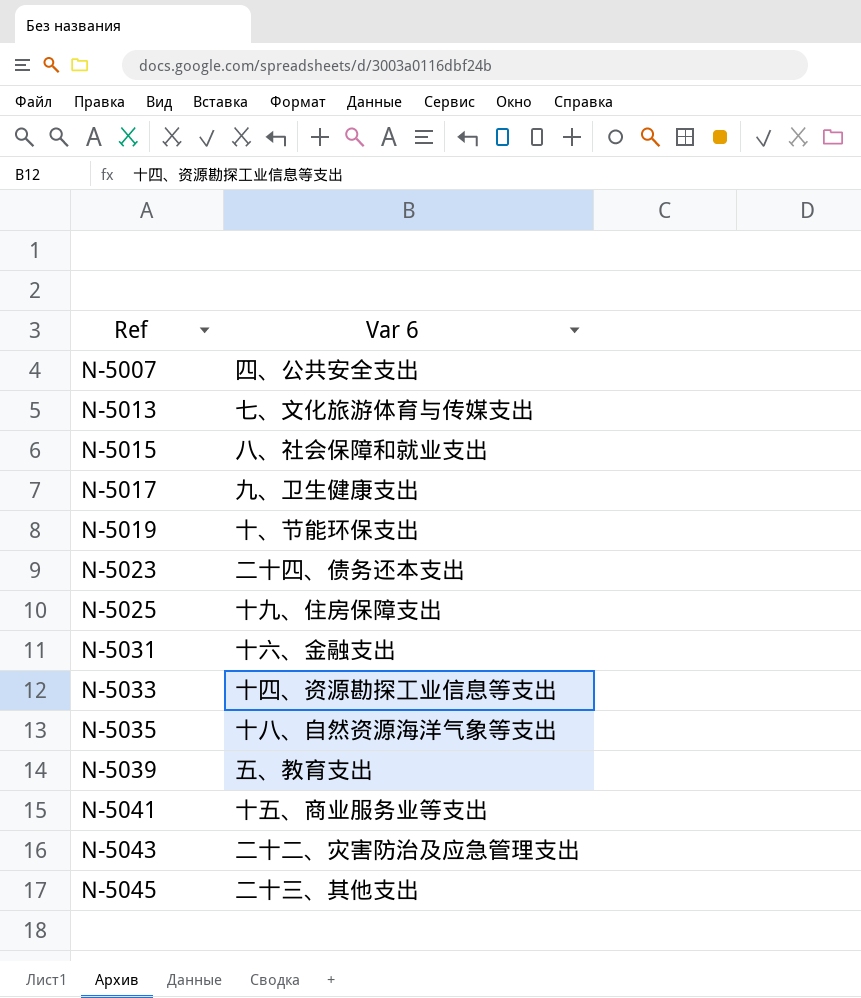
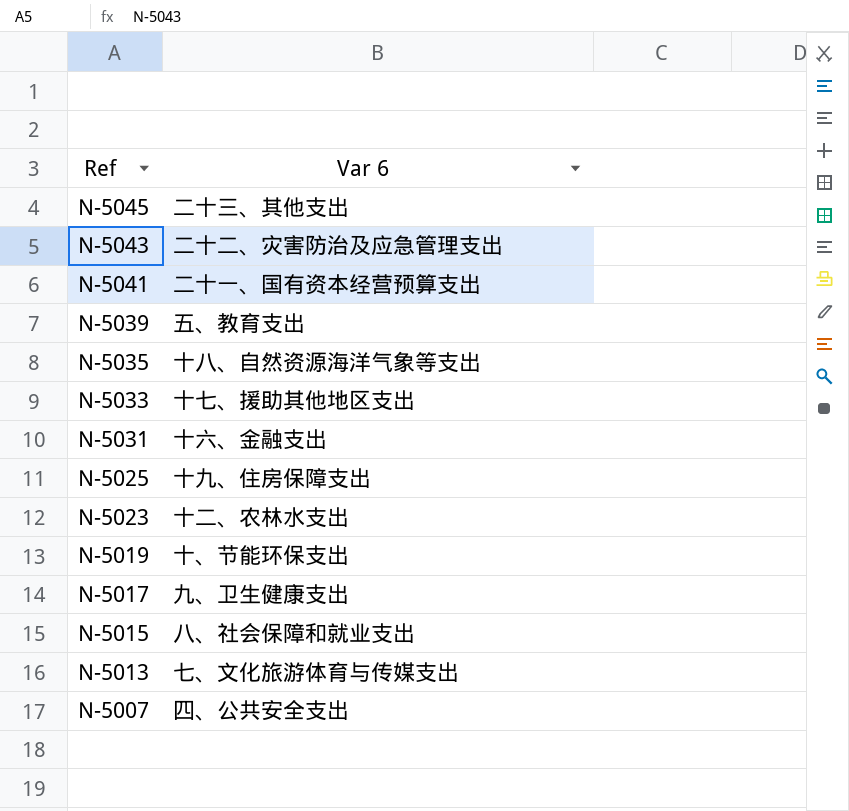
row order: Ref ascending -> Ref descending
N-5041 | Var 6: 十五、商业服务业等支出 -> 二十一、国有资本经营预算支出
N-5033 | Var 6: 十四、资源勘探工业信息等支出 -> 十七、援助其他地区支出
N-5023 | Var 6: 二十四、债务还本支出 -> 十二、农林水支出

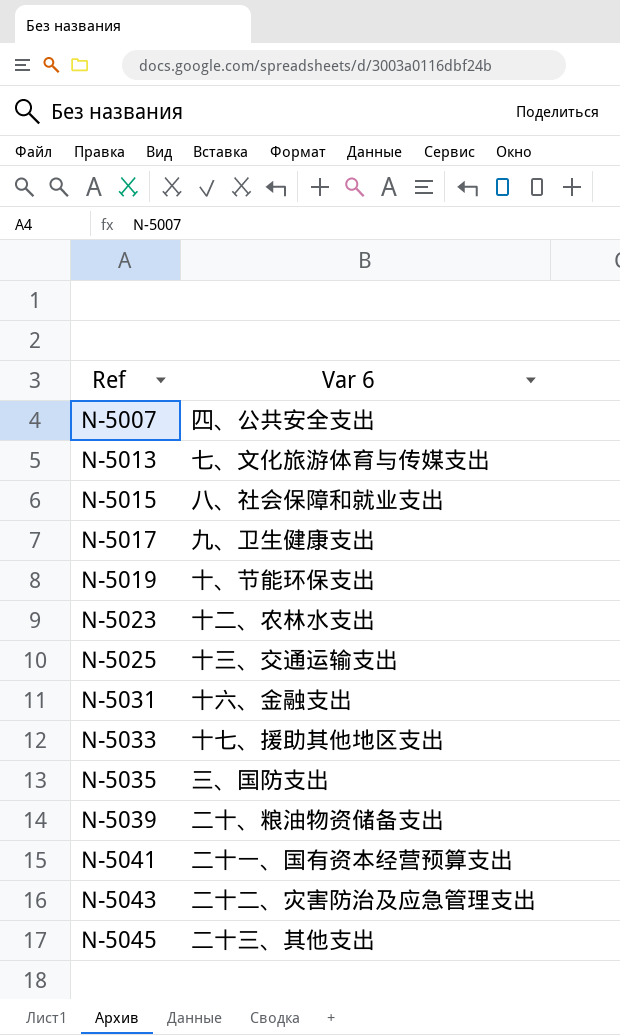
row order: Ref descending -> Ref ascending
N-5025 | Var 6: 十九、住房保障支出 -> 十三、交通运输支出
N-5035 | Var 6: 十八、自然资源海洋气象等支出 -> 三、国防支出
N-5039 | Var 6: 五、教育支出 -> 二十、粮油物资储备支出

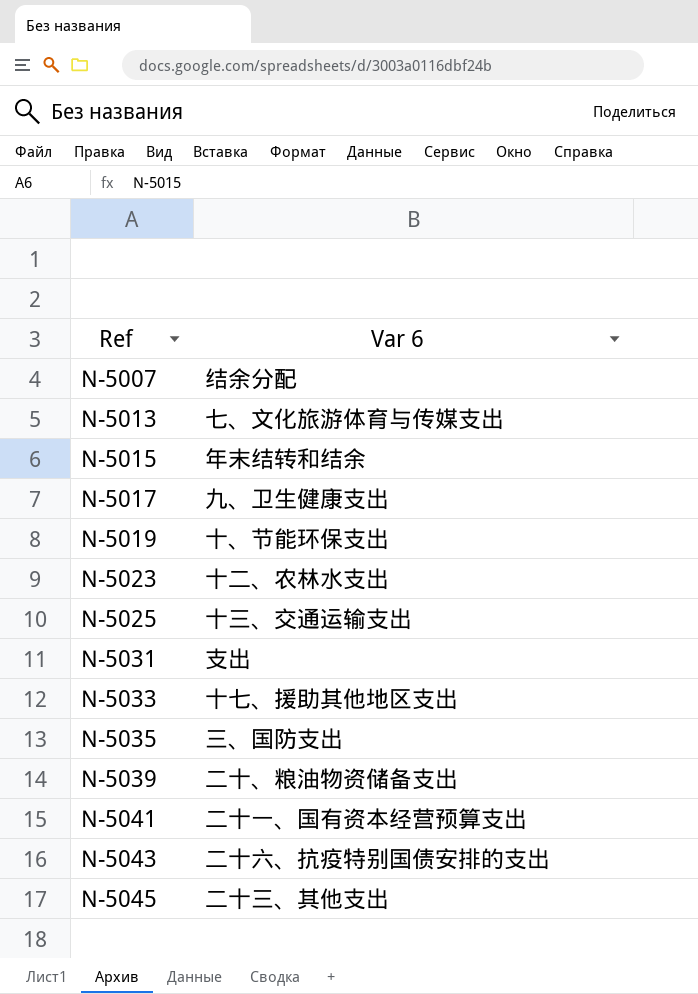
N-5007 | Var 6: 四、公共安全支出 -> 结余分配
N-5015 | Var 6: 八、社会保障和就业支出 -> 年末结转和结余
N-5031 | Var 6: 十六、金融支出 -> 支出
N-5043 | Var 6: 二十二、灾害防治及应急管理支出 -> 二十六、抗疫特别国债安排的支出

